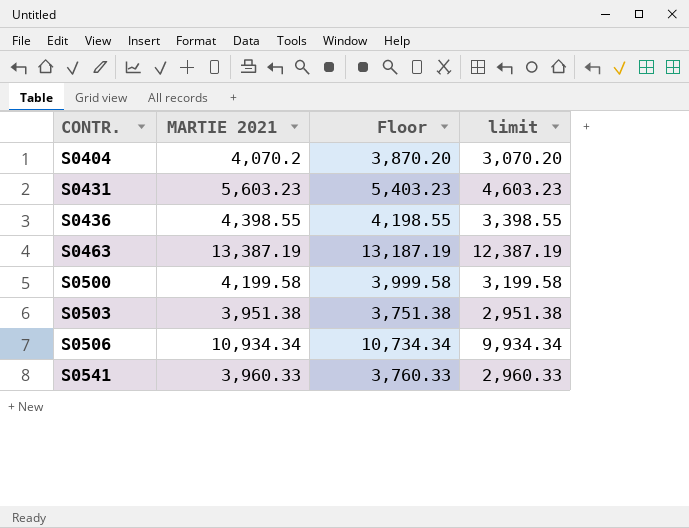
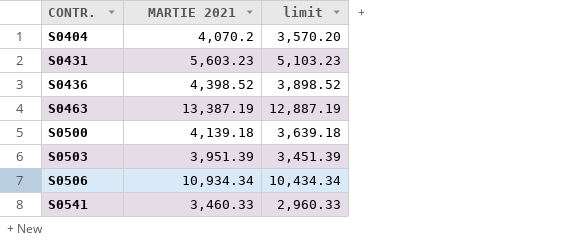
column Floor | formula: [MARTIE 2021] - 200 -> none
column limit | formula: [MARTIE 2021] - 1000 -> [MARTIE 2021] - 500
S0436 | MARTIE 2021: 4,398.55 -> 4,398.52
S0500 | MARTIE 2021: 4,199.58 -> 4,139.18
S0503 | MARTIE 2021: 3,951.38 -> 3,951.39
S0541 | MARTIE 2021: 3,960.33 -> 3,460.33

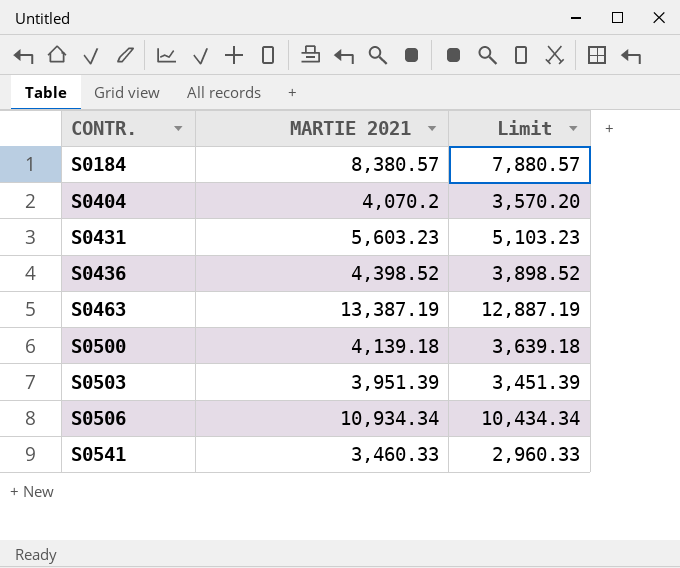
column name: limit -> Limit
row S0184: none -> 8,380.57 | 7,880.57

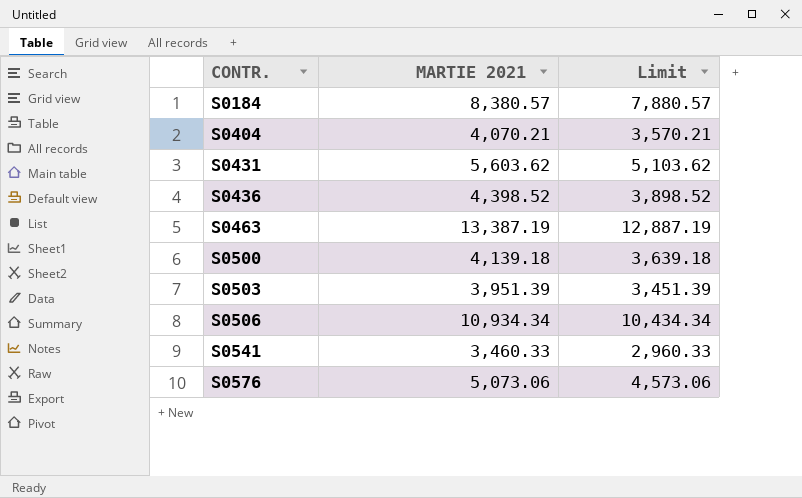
S0404 | MARTIE 2021: 4,070.2 -> 4,070.21
S0404 | Limit: 3,570.20 -> 3,570.21
S0431 | MARTIE 2021: 5,603.23 -> 5,603.62
S0431 | Limit: 5,103.23 -> 5,103.62
row S0576: none -> 5,073.06 | 4,573.06

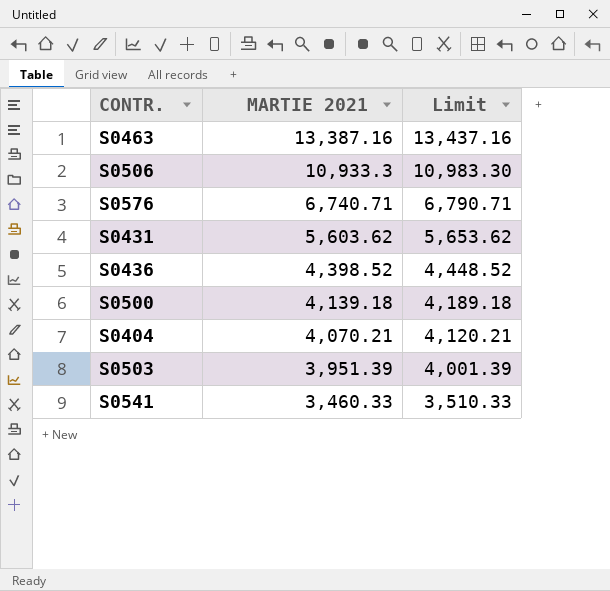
row order: CONTR. ascending -> MARTIE 2021 descending
column Limit | formula: [MARTIE 2021] - 500 -> [MARTIE 2021] + 50
row S0184: 8,380.57 | 7,880.57 -> none
S0463 | MARTIE 2021: 13,387.19 -> 13,387.16
S0506 | MARTIE 2021: 10,934.34 -> 10,933.3
S0576 | MARTIE 2021: 5,073.06 -> 6,740.71

